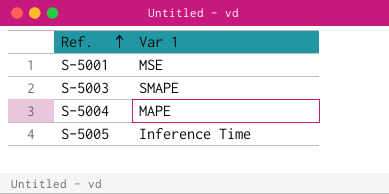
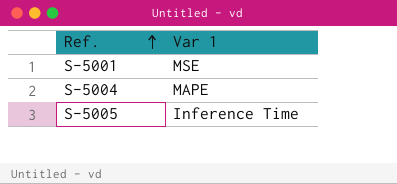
row S-5003: SMAPE -> none

